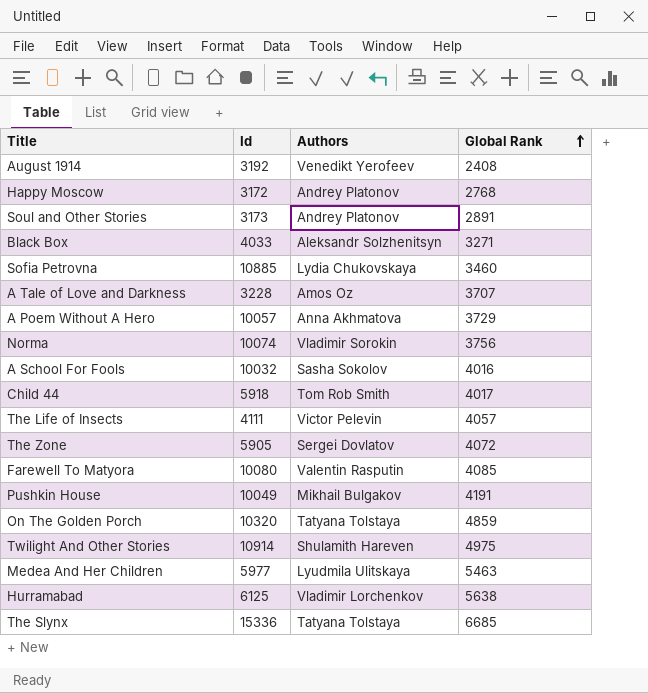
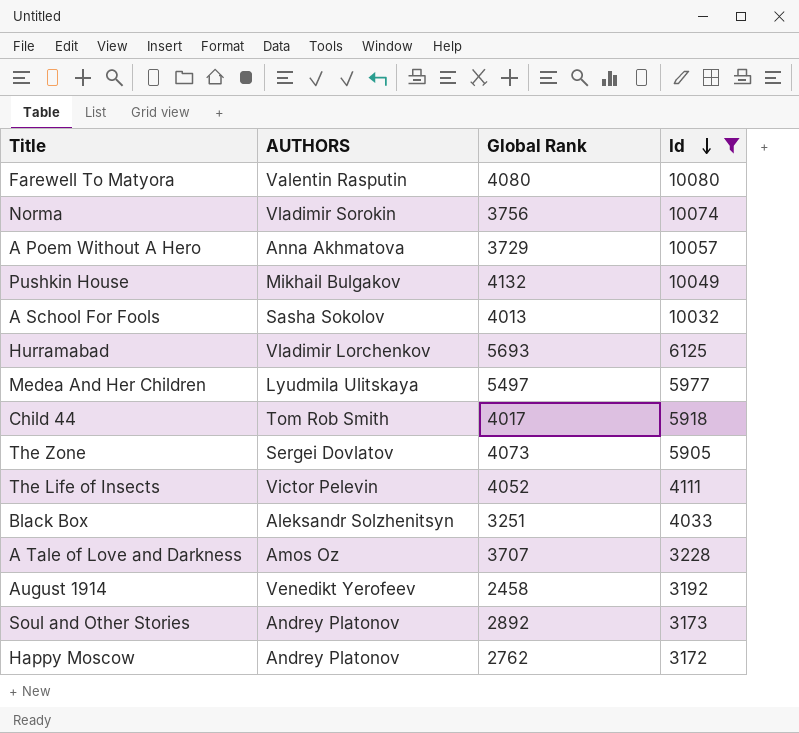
filter: none -> Id <= 10080
row order: Global Rank ascending -> Id descending
column name: Authors -> AUTHORS
column Id | position: 2 -> 4
Farewell To Matyora | Global Rank: 4085 -> 4080
Pushkin House | Global Rank: 4191 -> 4132
A School For Fools | Global Rank: 4016 -> 4013
Hurramabad | Global Rank: 5638 -> 5693
Medea And Her Children | Global Rank: 5463 -> 5497
The Zone | Global Rank: 4072 -> 4073
The Life of Insects | Global Rank: 4057 -> 4052
Black Box | Global Rank: 3271 -> 3251
August 1914 | Global Rank: 2408 -> 2458
Soul and Other Stories | Global Rank: 2891 -> 2892
Happy Moscow | Global Rank: 2768 -> 2762

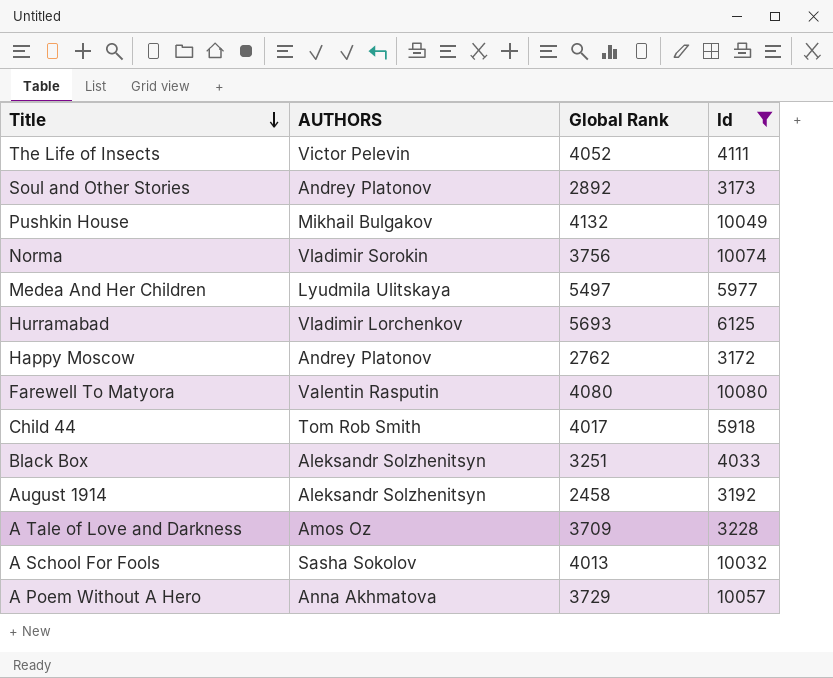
row order: Id descending -> Title descending
row The Zone: Sergei Dovlatov | 4073 | 5905 -> none
August 1914 | AUTHORS: Venedikt Yerofeev -> Aleksandr Solzhenitsyn
A Tale of Love and Darkness | Global Rank: 3707 -> 3709

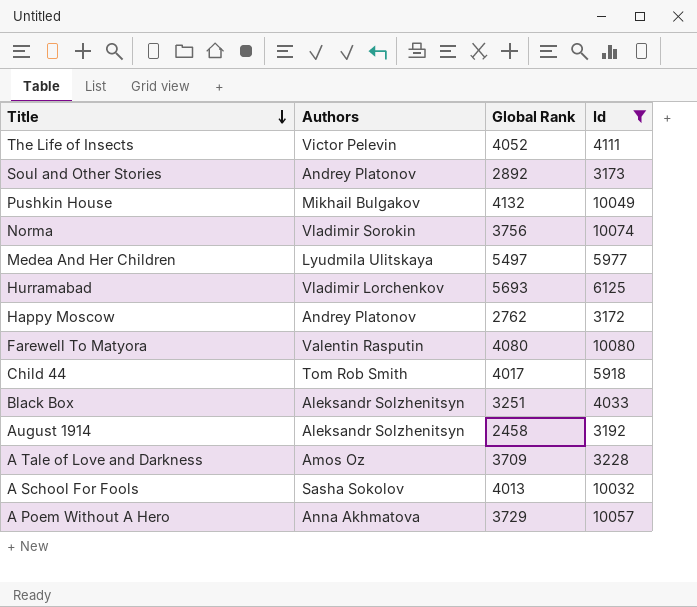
column name: AUTHORS -> Authors

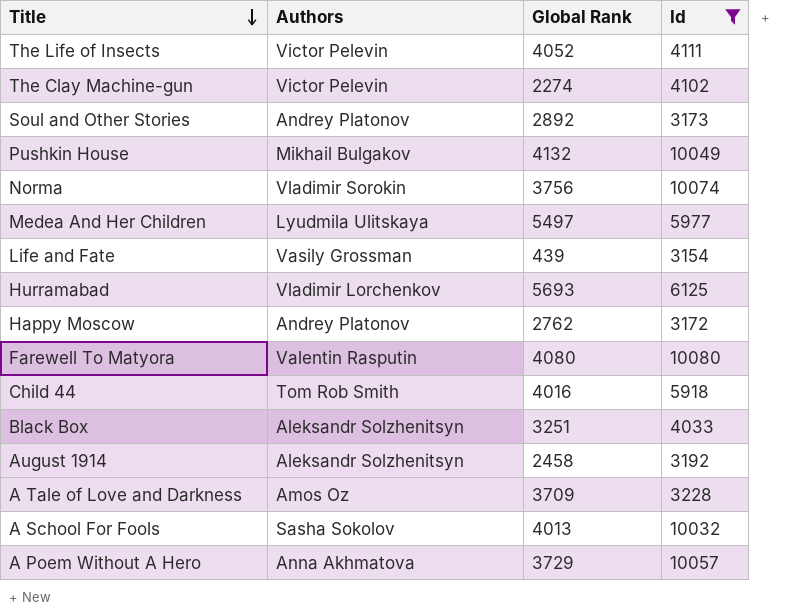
row The Clay Machine-gun: none -> Victor Pelevin | 2274 | 4102
row Life and Fate: none -> Vasily Grossman | 439 | 3154
Child 44 | Global Rank: 4017 -> 4016

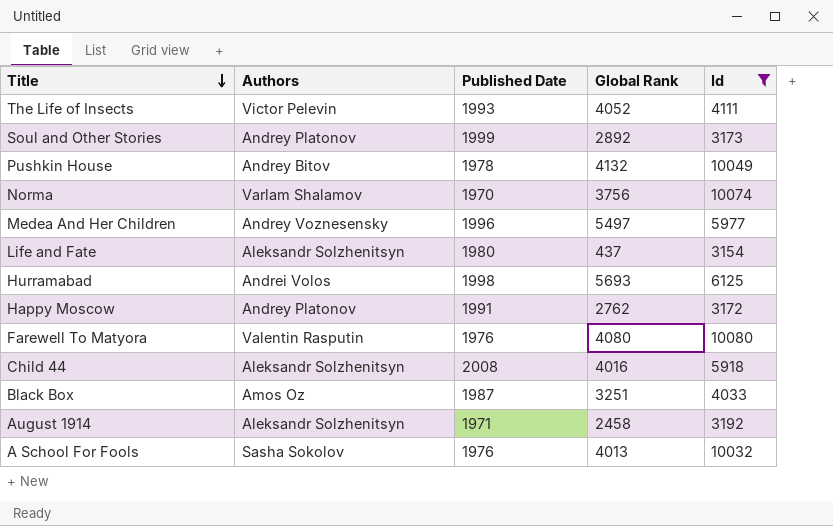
column Published Date | position: none -> 3
row The Clay Machine-gun: Victor Pelevin | 2274 | 4102 -> none
row A Tale of Love and Darkness: Amos Oz | 3709 | 3228 -> none
row A Poem Without A Hero: Anna Akhmatova | 3729 | 10057 -> none
Pushkin House | Authors: Mikhail Bulgakov -> Andrey Bitov
Norma | Authors: Vladimir Sorokin -> Varlam Shalamov
Medea And Her Children | Authors: Lyudmila Ulitskaya -> Andrey Voznesensky
Life and Fate | Authors: Vasily Grossman -> Aleksandr Solzhenitsyn
Life and Fate | Global Rank: 439 -> 437
Hurramabad | Authors: Vladimir Lorchenkov -> Andrei Volos
Child 44 | Authors: Tom Rob Smith -> Aleksandr Solzhenitsyn
Black Box | Authors: Aleksandr Solzhenitsyn -> Amos Oz

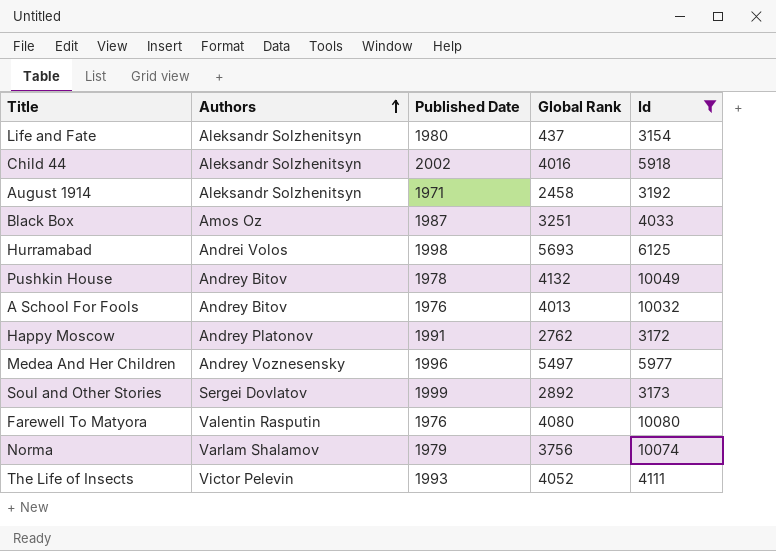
row order: Title descending -> Authors ascending
Child 44 | Published Date: 2008 -> 2002
A School For Fools | Authors: Sasha Sokolov -> Andrey Bitov
Soul and Other Stories | Authors: Andrey Platonov -> Sergei Dovlatov
Norma | Published Date: 1970 -> 1979

